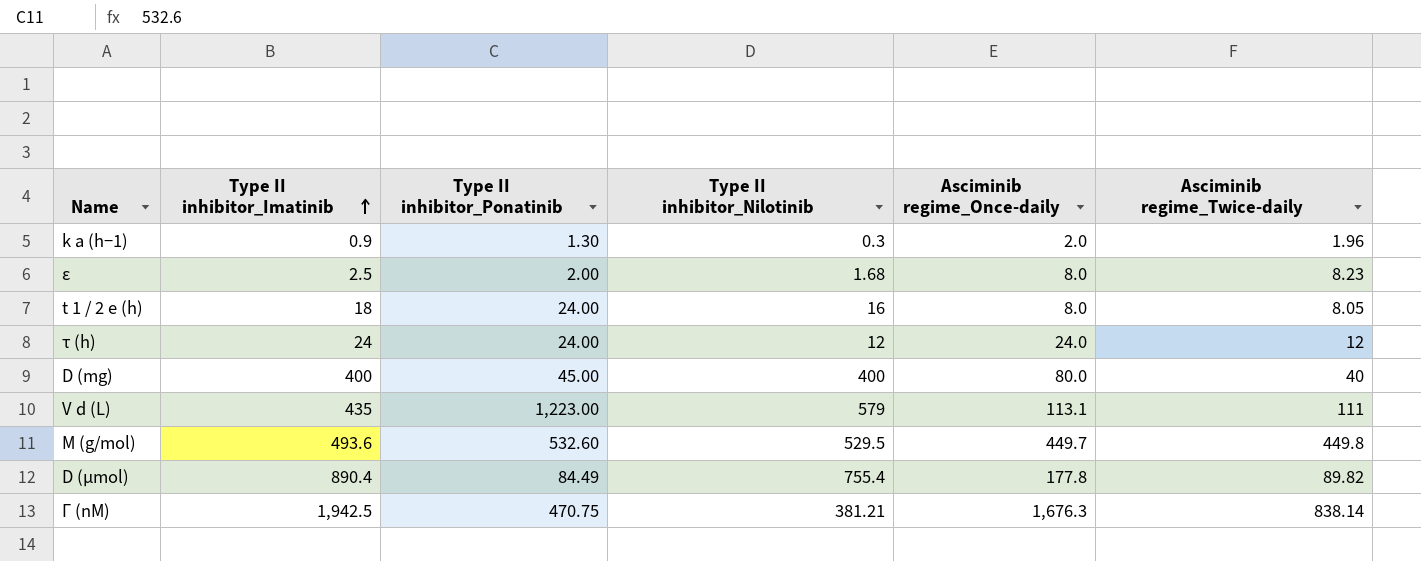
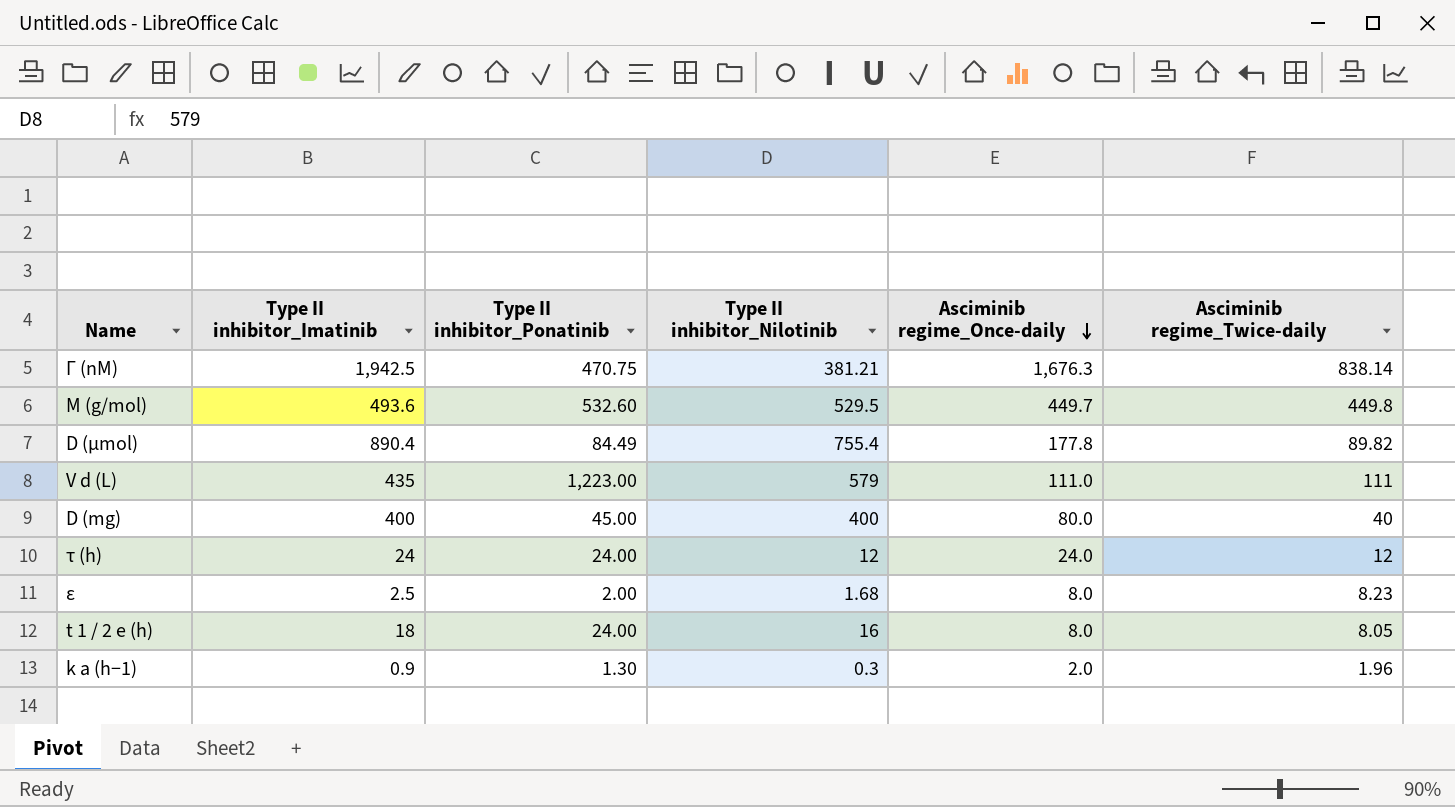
row order: Type II inhibitor_Imatinib ascending -> Asciminib regime_Once‐daily descending
V d (L) | Asciminib regime_Once‐daily: 113.1 -> 111.0

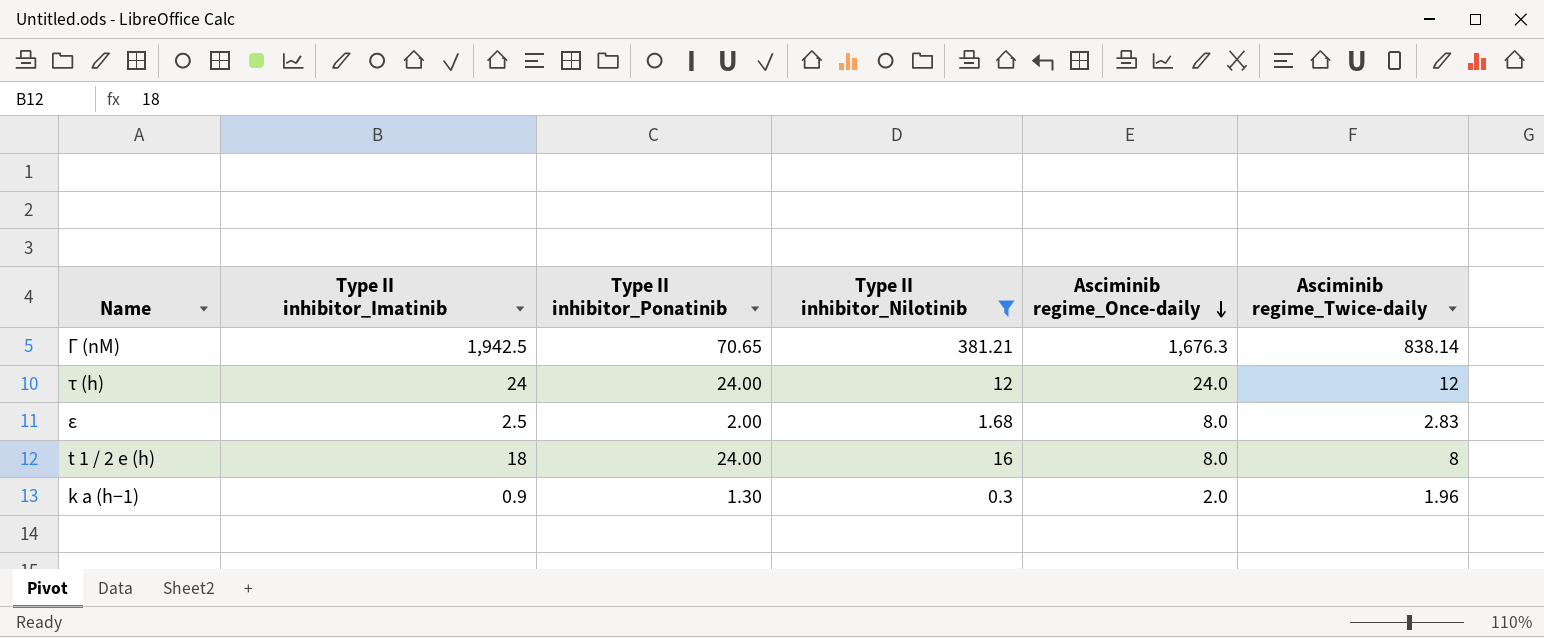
filter: none -> Type II inhibitor_Nilotinib <= 381.21
Γ (nM) | Type II inhibitor_Ponatinib: 470.75 -> 70.65
ε | Asciminib regime_Twice‐daily: 8.23 -> 2.83
t 1 / 2 e (h) | Asciminib regime_Twice‐daily: 8.05 -> 8

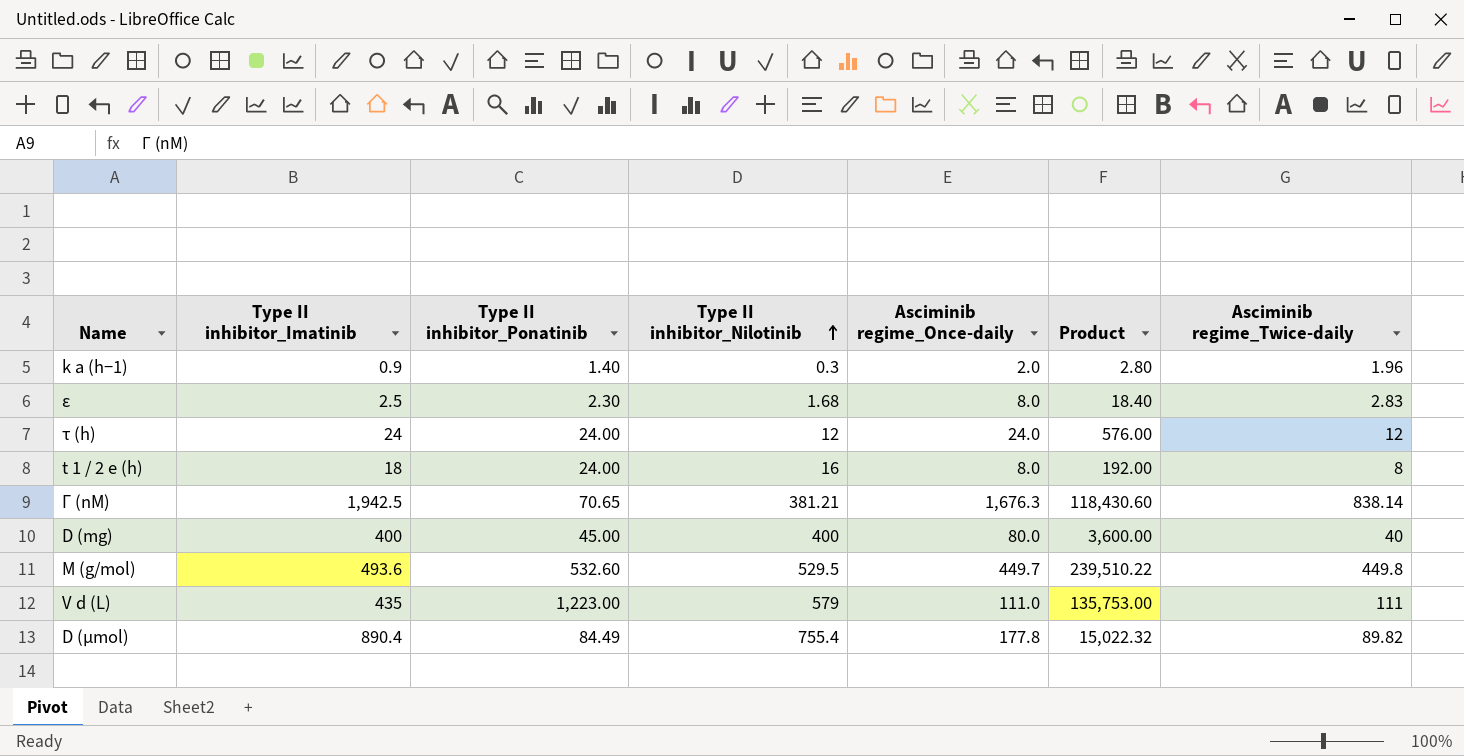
filter: Type II inhibitor_Nilotinib <= 381.21 -> none
row order: Asciminib regime_Once‐daily descending -> Type II inhibitor_Nilotinib ascending
column Product | formula: none -> [Type II inhibitor_Ponatinib] * [Asciminib regime_Once‐daily]
k a (h−1) | Type II inhibitor_Ponatinib: 1.30 -> 1.40
ε | Type II inhibitor_Ponatinib: 2.00 -> 2.30

